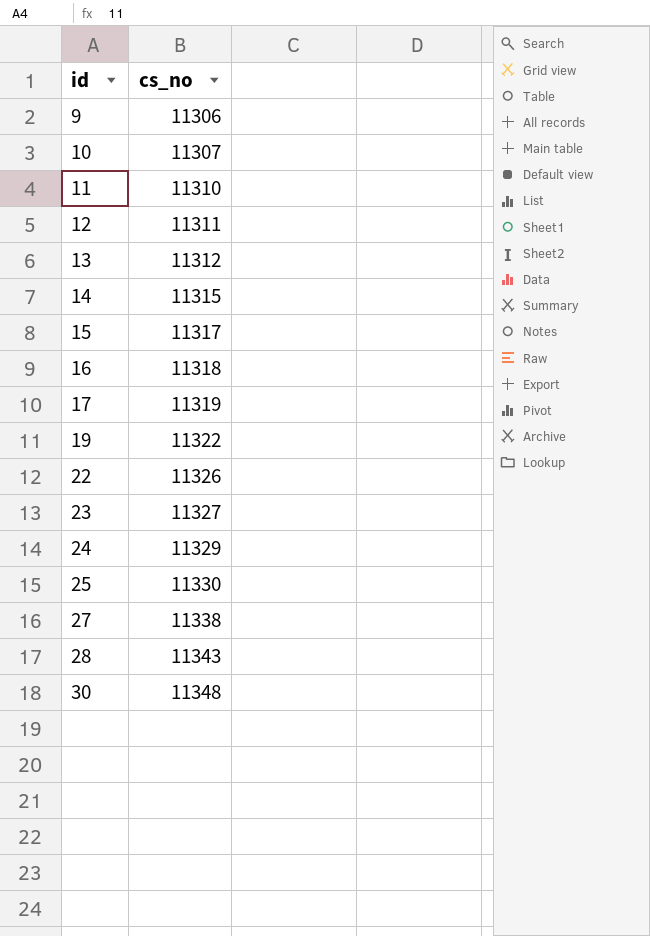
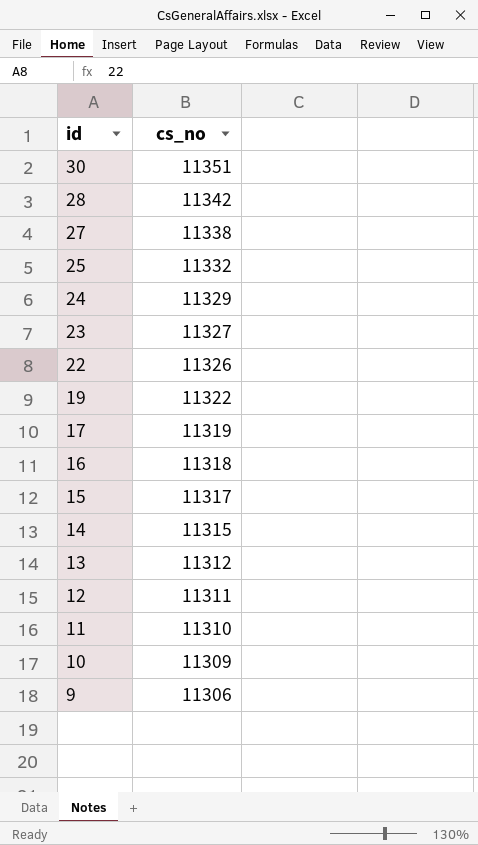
row order: id ascending -> id descending
30 | cs_no: 11348 -> 11351
28 | cs_no: 11343 -> 11342
25 | cs_no: 11330 -> 11332
10 | cs_no: 11307 -> 11309

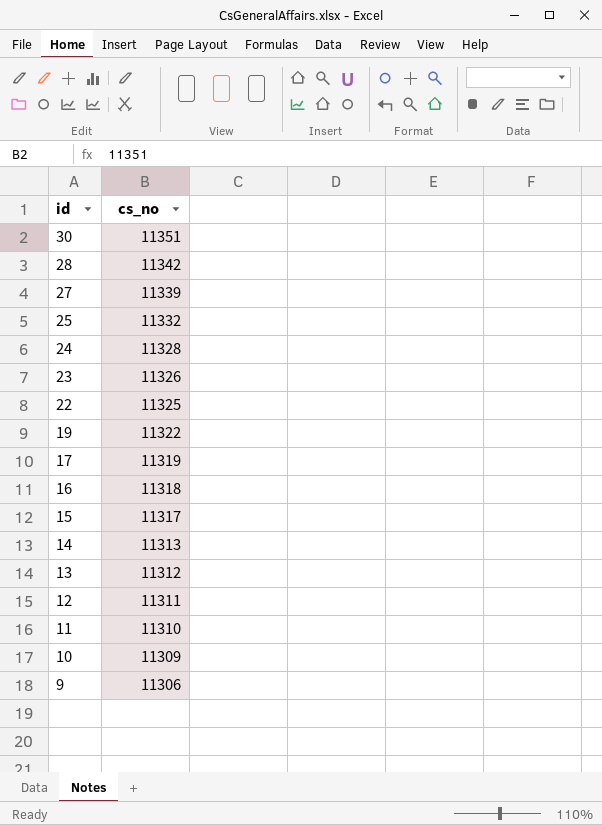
27 | cs_no: 11338 -> 11339
24 | cs_no: 11329 -> 11328
23 | cs_no: 11327 -> 11326
22 | cs_no: 11326 -> 11325
14 | cs_no: 11315 -> 11313

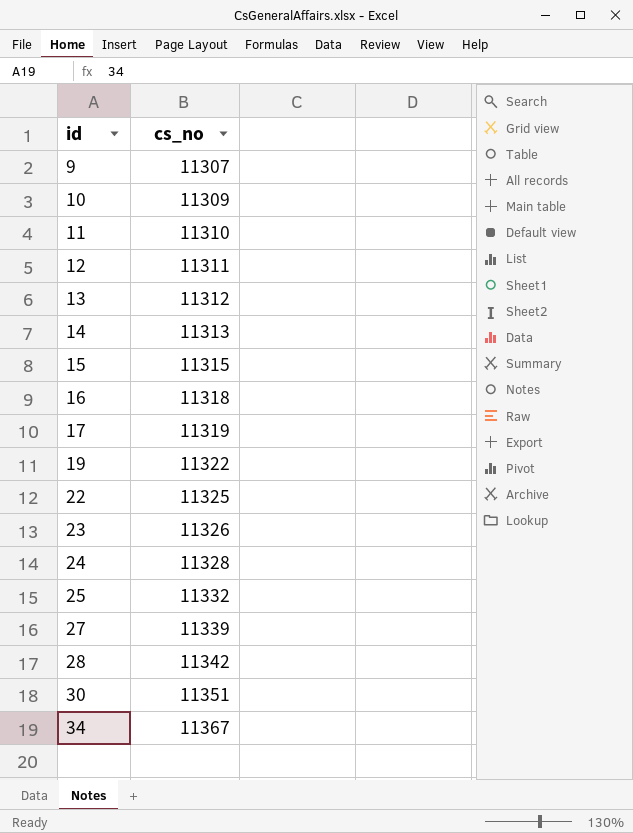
row order: id descending -> id ascending
9 | cs_no: 11306 -> 11307
15 | cs_no: 11317 -> 11315
row 34: none -> 11367

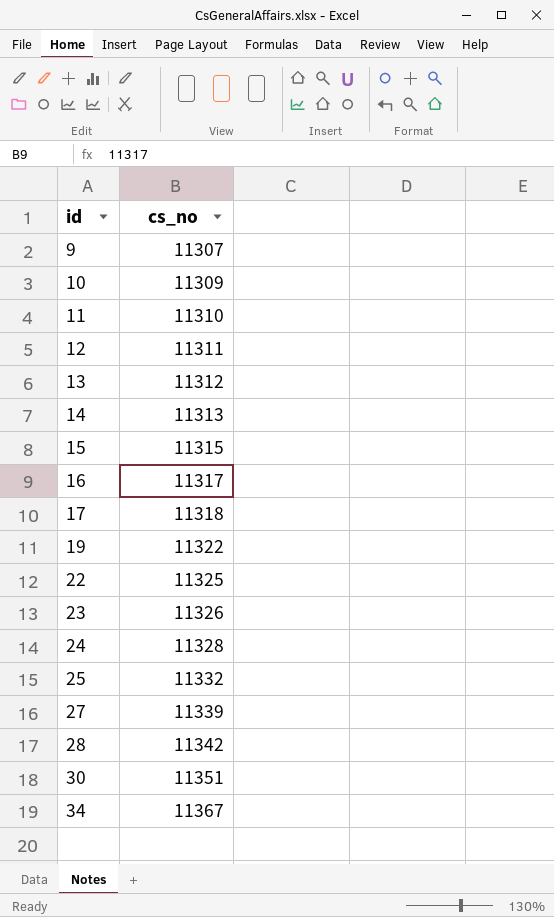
16 | cs_no: 11318 -> 11317
17 | cs_no: 11319 -> 11318

